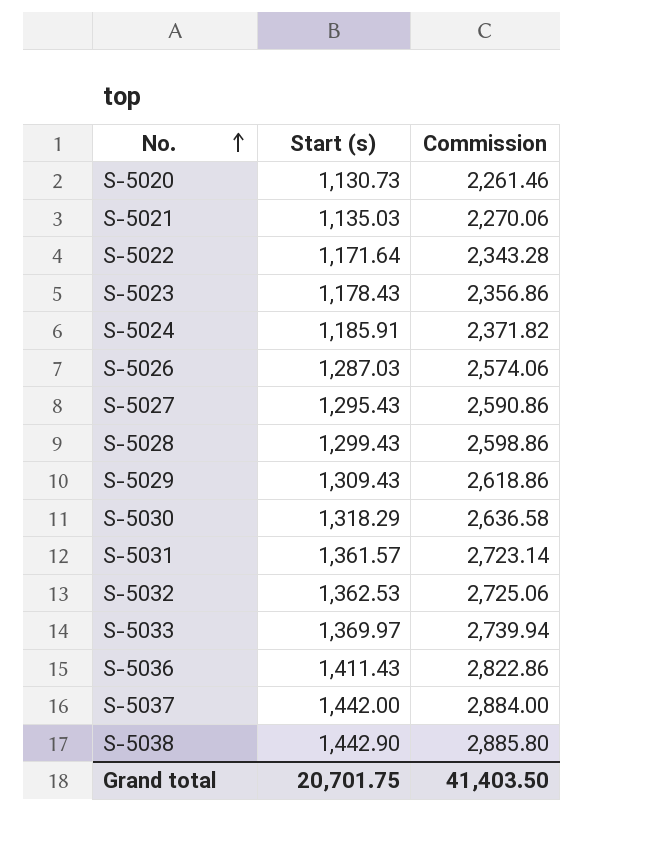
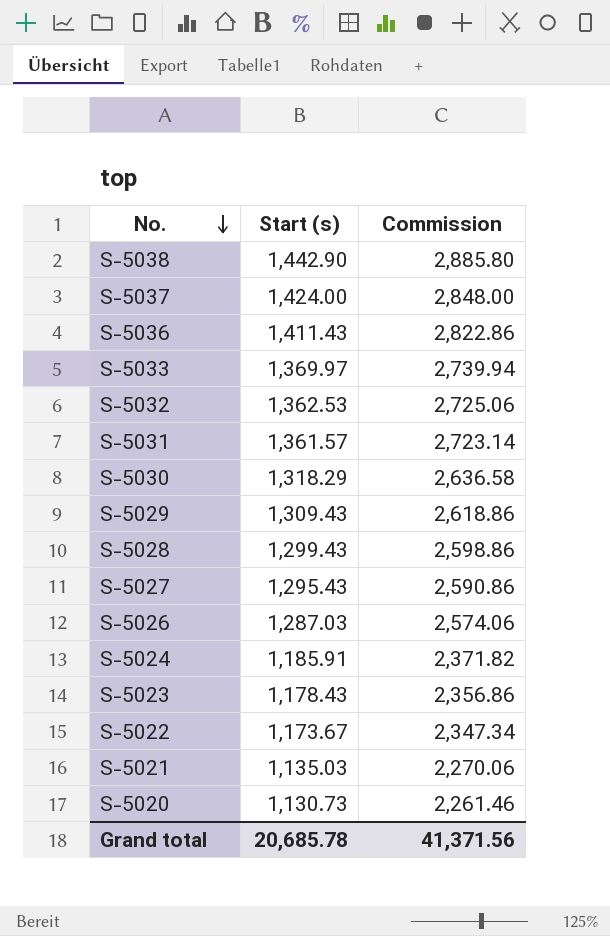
row order: No. ascending -> No. descending
S-5037 | Start (s): 1,442.00 -> 1,424.00
S-5037 | Commission: 2,884.00 -> 2,848.00
S-5022 | Start (s): 1,171.64 -> 1,173.67
S-5022 | Commission: 2,343.28 -> 2,347.34
Grand total | Start (s): 20,701.75 -> 20,685.78
Grand total | Commission: 41,403.50 -> 41,371.56

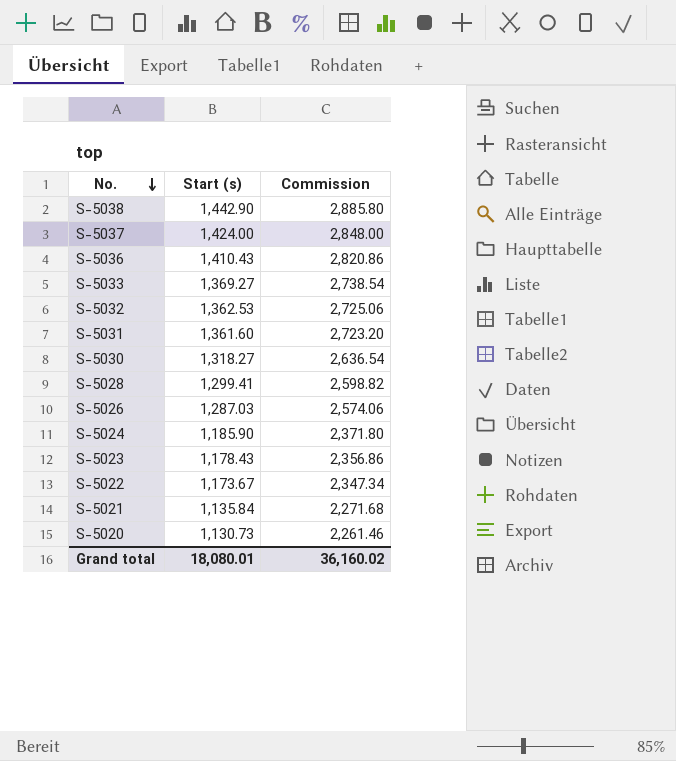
row S-5029: 1,309.43 | 2,618.86 -> none
row S-5027: 1,295.43 | 2,590.86 -> none
S-5036 | Start (s): 1,411.43 -> 1,410.43
S-5036 | Commission: 2,822.86 -> 2,820.86
S-5033 | Start (s): 1,369.97 -> 1,369.27
S-5033 | Commission: 2,739.94 -> 2,738.54
S-5031 | Start (s): 1,361.57 -> 1,361.60
S-5031 | Commission: 2,723.14 -> 2,723.20
S-5030 | Start (s): 1,318.29 -> 1,318.27
S-5030 | Commission: 2,636.58 -> 2,636.54
S-5028 | Start (s): 1,299.43 -> 1,299.41
S-5028 | Commission: 2,598.86 -> 2,598.82
S-5024 | Start (s): 1,185.91 -> 1,185.90
S-5024 | Commission: 2,371.82 -> 2,371.80
S-5021 | Start (s): 1,135.03 -> 1,135.84
S-5021 | Commission: 2,270.06 -> 2,271.68
Grand total | Start (s): 20,685.78 -> 18,080.01
Grand total | Commission: 41,371.56 -> 36,160.02

